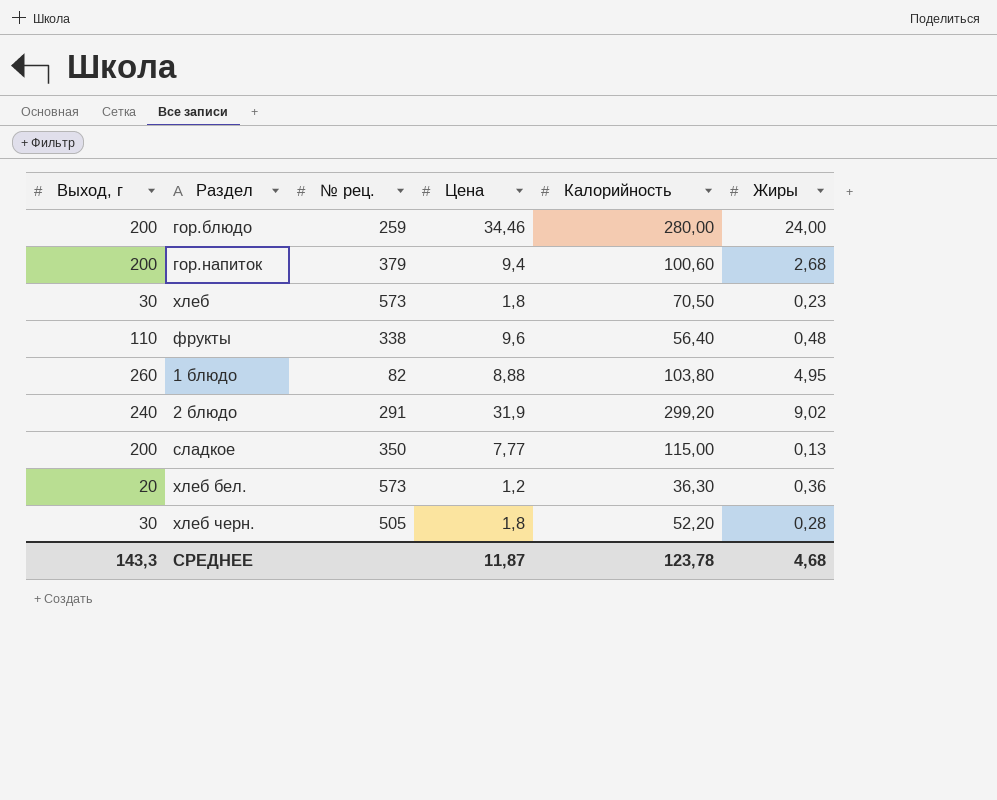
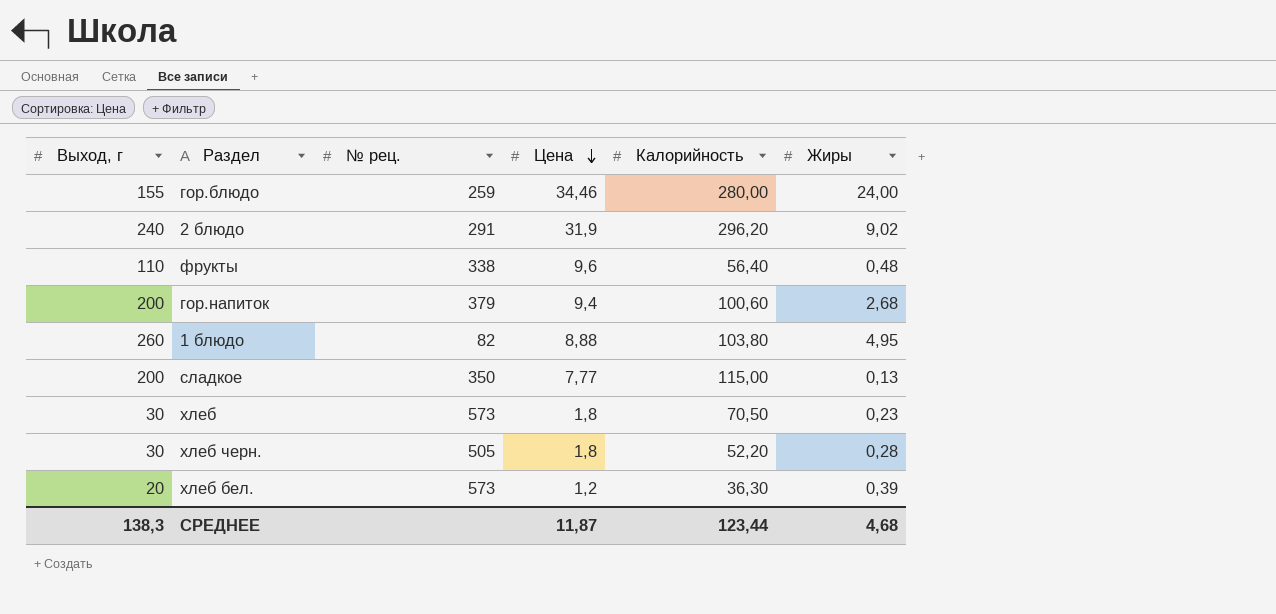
row order: none -> Цена descending
гор.блюдо | Выход, г: 200 -> 155
2 блюдо | Калорийность: 299,20 -> 296,20
хлеб бел. | Жиры: 0,36 -> 0,39
СРЕДНЕЕ | Выход, г: 143,3 -> 138,3
СРЕДНЕЕ | Калорийность: 123,78 -> 123,44

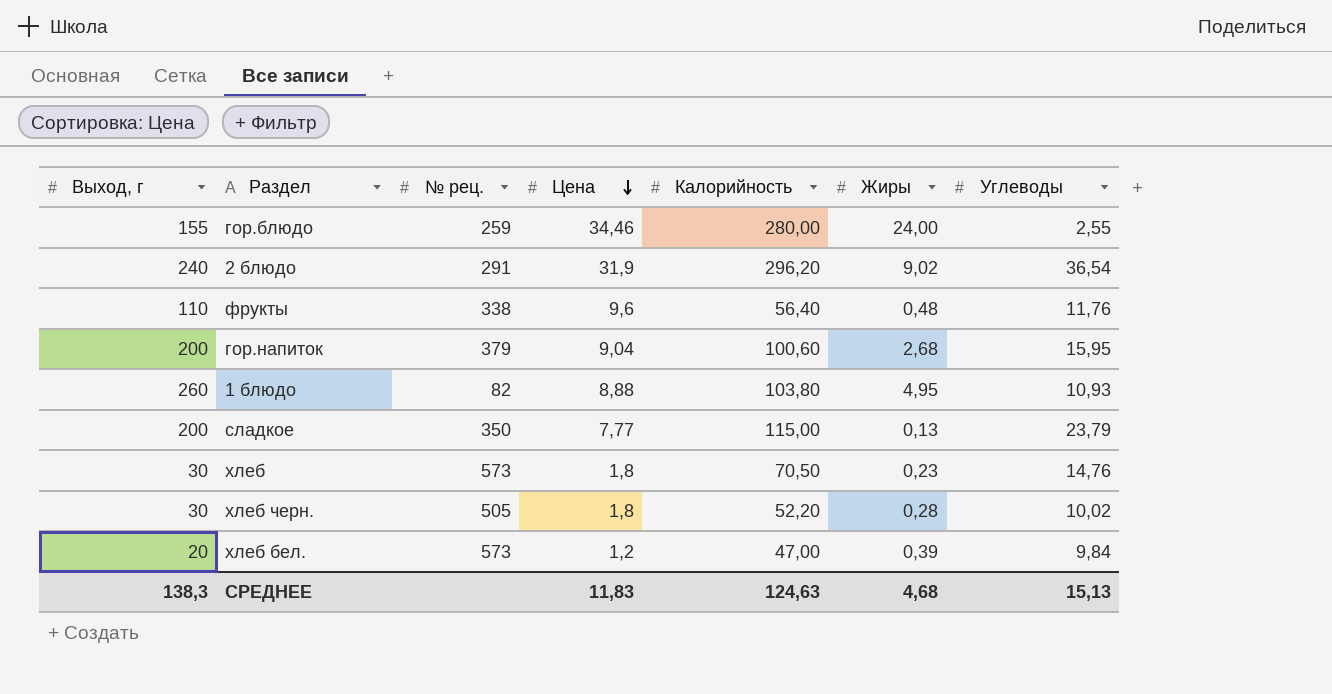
column Углеводы | position: none -> 7
гор.напиток | Цена: 9,4 -> 9,04
хлеб бел. | Калорийность: 36,30 -> 47,00
СРЕДНЕЕ | Цена: 11,87 -> 11,83
СРЕДНЕЕ | Калорийность: 123,44 -> 124,63

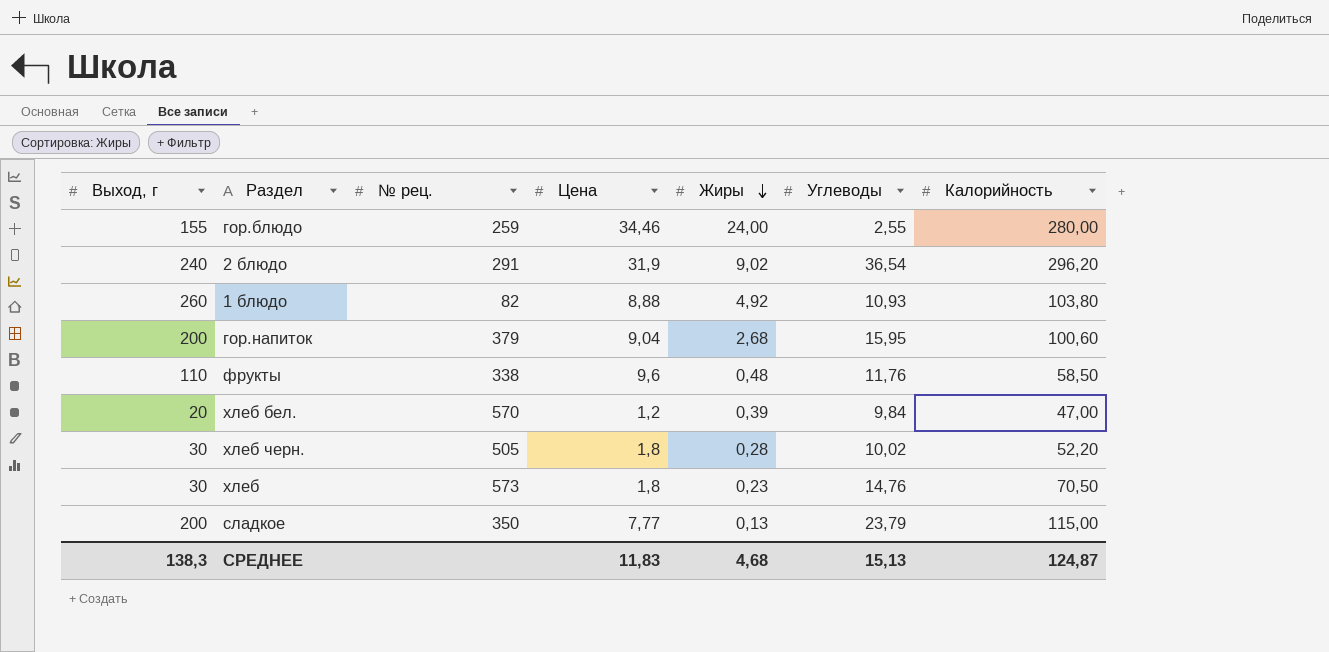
row order: Цена descending -> Жиры descending
column Калорийность | position: 5 -> 7
1 блюдо | Жиры: 4,95 -> 4,92
фрукты | Калорийность: 56,40 -> 58,50
хлеб бел. | № рец.: 573 -> 570
СРЕДНЕЕ | Калорийность: 124,63 -> 124,87

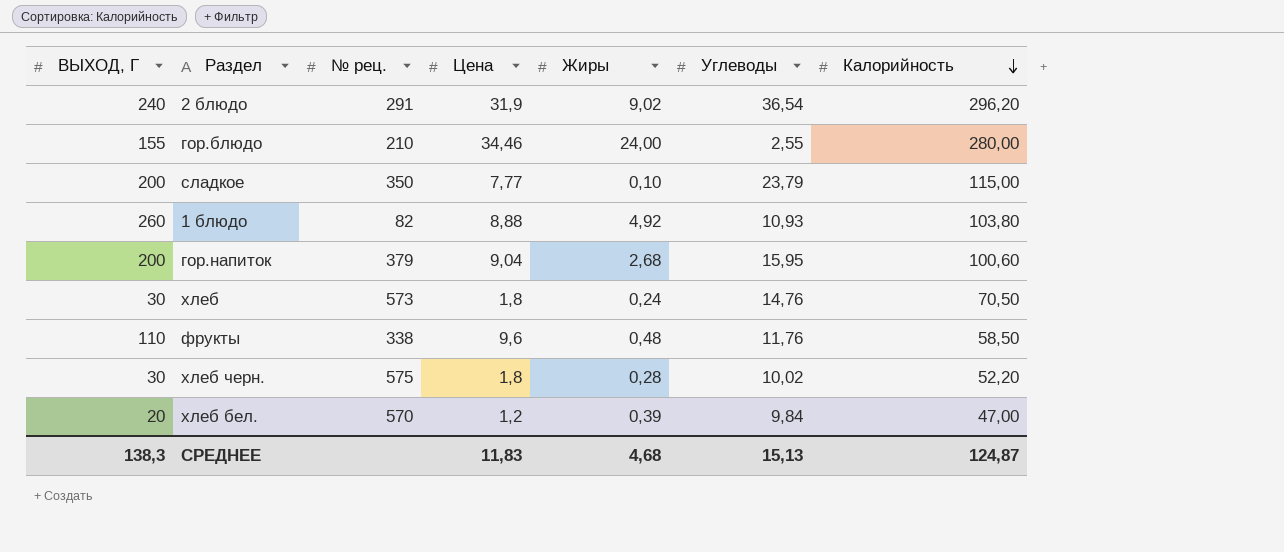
row order: Жиры descending -> Калорийность descending
column name: Выход, г -> ВЫХОД, Г
гор.блюдо | № рец.: 259 -> 210
сладкое | Жиры: 0,13 -> 0,10
хлеб | Жиры: 0,23 -> 0,24
хлеб черн. | № рец.: 505 -> 575

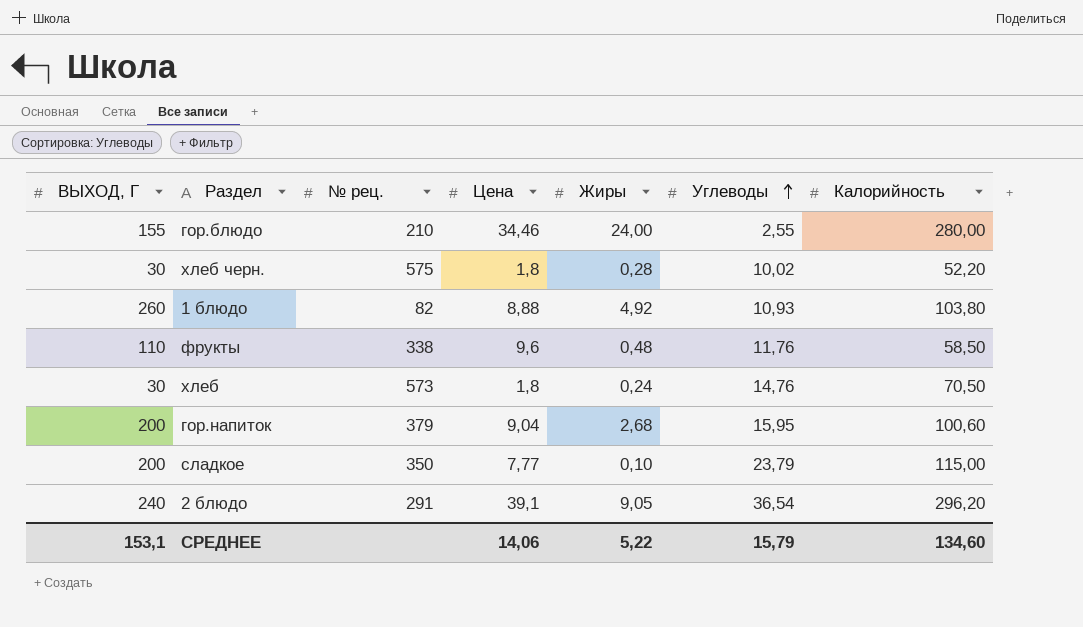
row order: Калорийность descending -> Углеводы ascending
row хлеб бел.: 20 | 570 | 1,2 | 0,39 | 9,84 | 47,00 -> none
2 блюдо | Цена: 31,9 -> 39,1
2 блюдо | Жиры: 9,02 -> 9,05
СРЕДНЕЕ | ВЫХОД, Г: 138,3 -> 153,1
СРЕДНЕЕ | Цена: 11,83 -> 14,06
СРЕДНЕЕ | Жиры: 4,68 -> 5,22
СРЕДНЕЕ | Углеводы: 15,13 -> 15,79
СРЕДНЕЕ | Калорийность: 124,87 -> 134,60

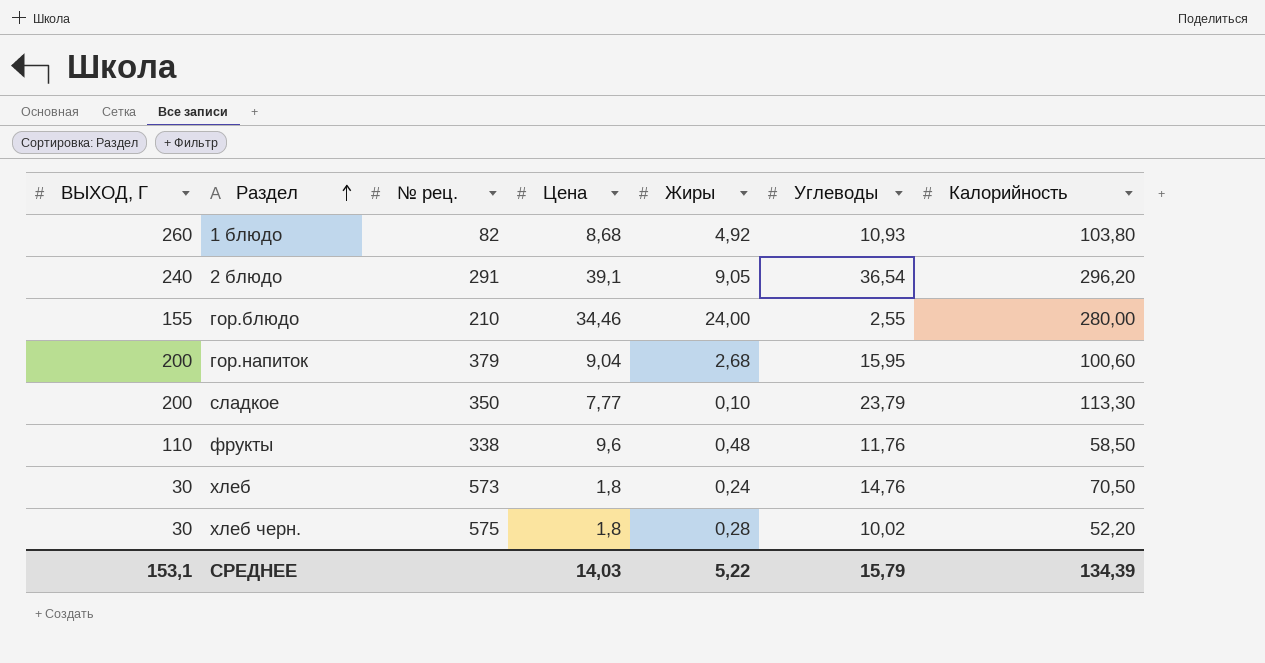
row order: Углеводы ascending -> Раздел ascending
1 блюдо | Цена: 8,88 -> 8,68
сладкое | Калорийность: 115,00 -> 113,30
СРЕДНЕЕ | Цена: 14,06 -> 14,03
СРЕДНЕЕ | Калорийность: 134,60 -> 134,39

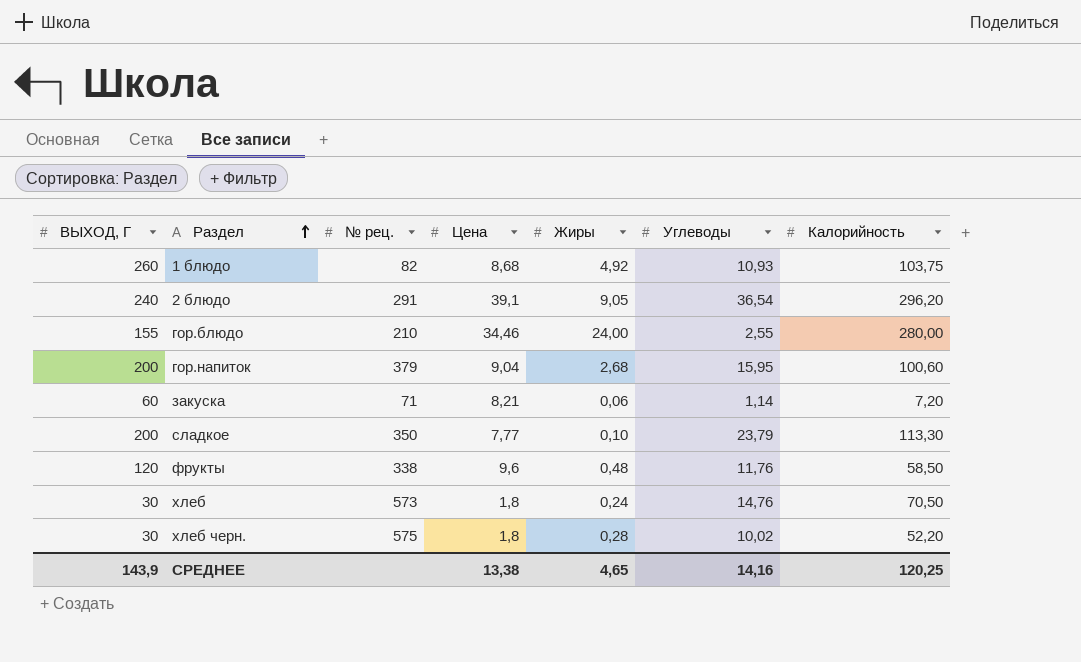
1 блюдо | Калорийность: 103,80 -> 103,75
row закуска: none -> 60 | 71 | 8,21 | 0,06 | 1,14 | 7,20
фрукты | ВЫХОД, Г: 110 -> 120
СРЕДНЕЕ | ВЫХОД, Г: 153,1 -> 143,9
СРЕДНЕЕ | Цена: 14,03 -> 13,38
СРЕДНЕЕ | Жиры: 5,22 -> 4,65
СРЕДНЕЕ | Углеводы: 15,79 -> 14,16
СРЕДНЕЕ | Калорийность: 134,39 -> 120,25

